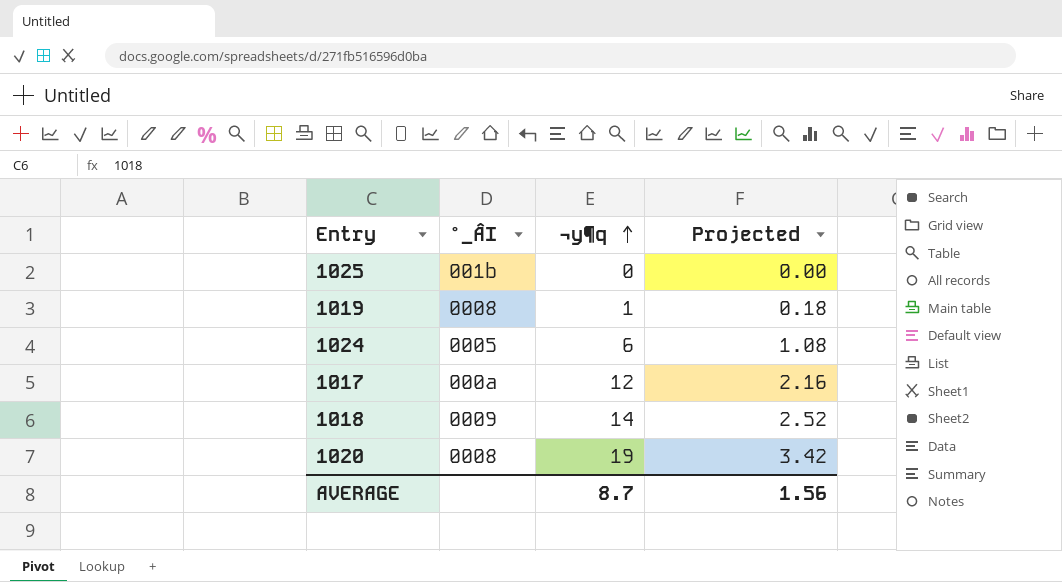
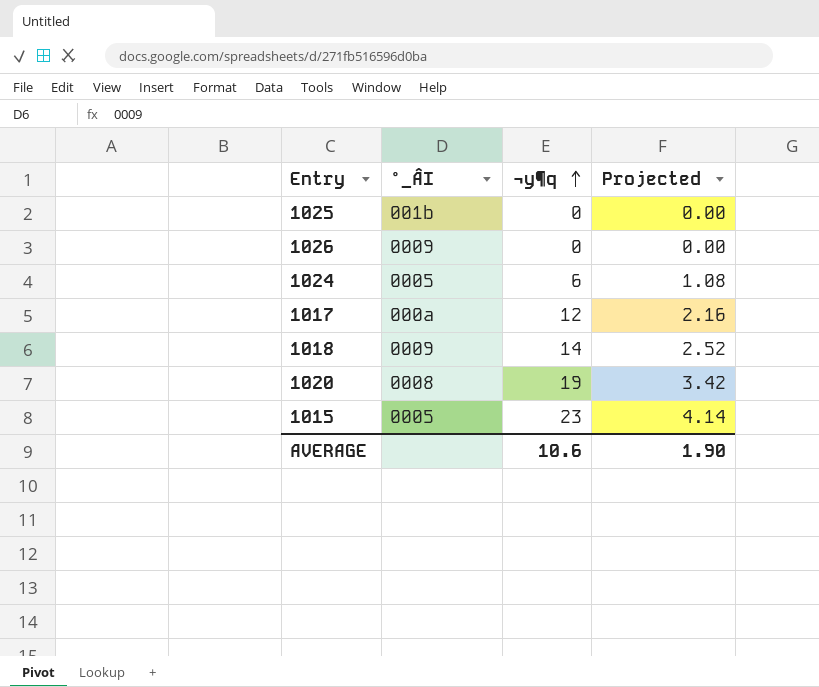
row 1019: 0008 | 1 | 0.18 -> none
row 1026: none -> 0009 | 0 | 0.00
row 1015: none -> 0005 | 23 | 4.14
AVERAGE | ¬y¶q: 8.7 -> 10.6
AVERAGE | Projected: 1.56 -> 1.90

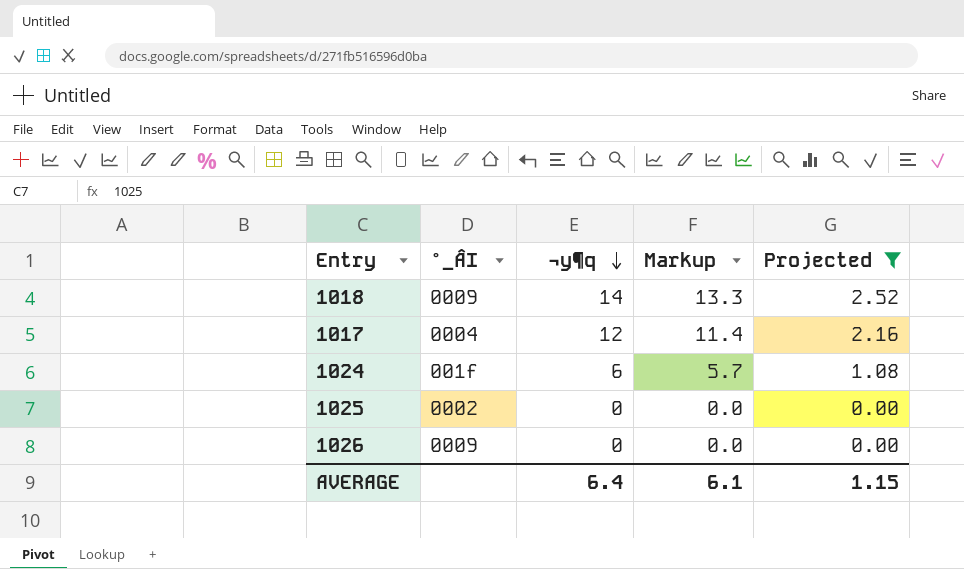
filter: none -> Projected <= 2.52
row order: ¬y¶q ascending -> ¬y¶q descending
column Markup | formula: none -> [¬y¶q] * 0.95
1017 | °_ÂI: 000a -> 0004
1024 | °_ÂI: 0005 -> 001f
1025 | °_ÂI: 001b -> 0002
AVERAGE | ¬y¶q: 10.6 -> 6.4
AVERAGE | Projected: 1.90 -> 1.15

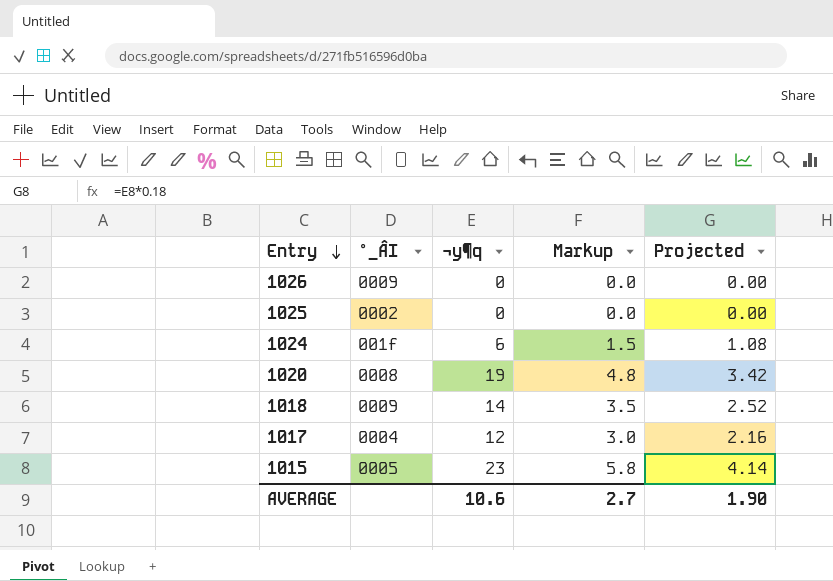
filter: Projected <= 2.52 -> none
row order: ¬y¶q descending -> Entry descending
column Markup | formula: [¬y¶q] * 0.95 -> [¬y¶q] * 0.25
AVERAGE | ¬y¶q: 6.4 -> 10.6
AVERAGE | Markup: 6.1 -> 2.7
AVERAGE | Projected: 1.15 -> 1.90

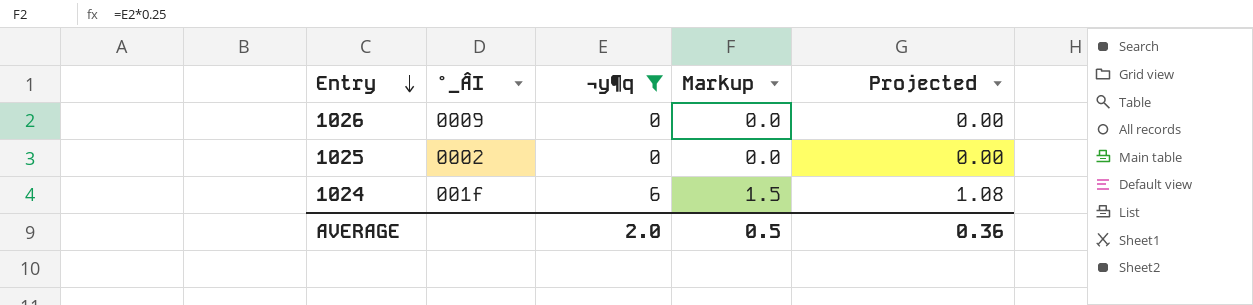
filter: none -> ¬y¶q <= 6
AVERAGE | ¬y¶q: 10.6 -> 2.0
AVERAGE | Markup: 2.7 -> 0.5
AVERAGE | Projected: 1.90 -> 0.36

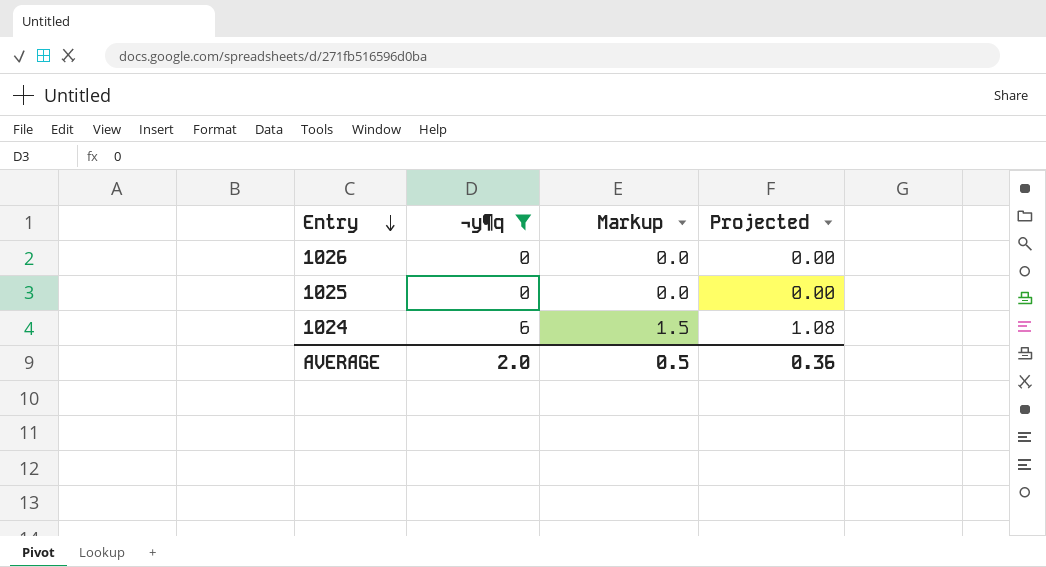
column °_ÂI | position: 2 -> none

